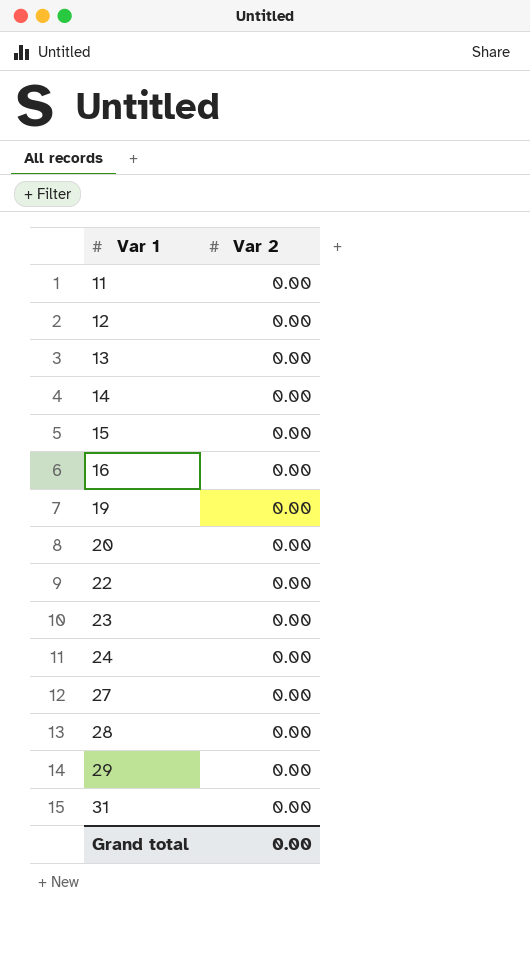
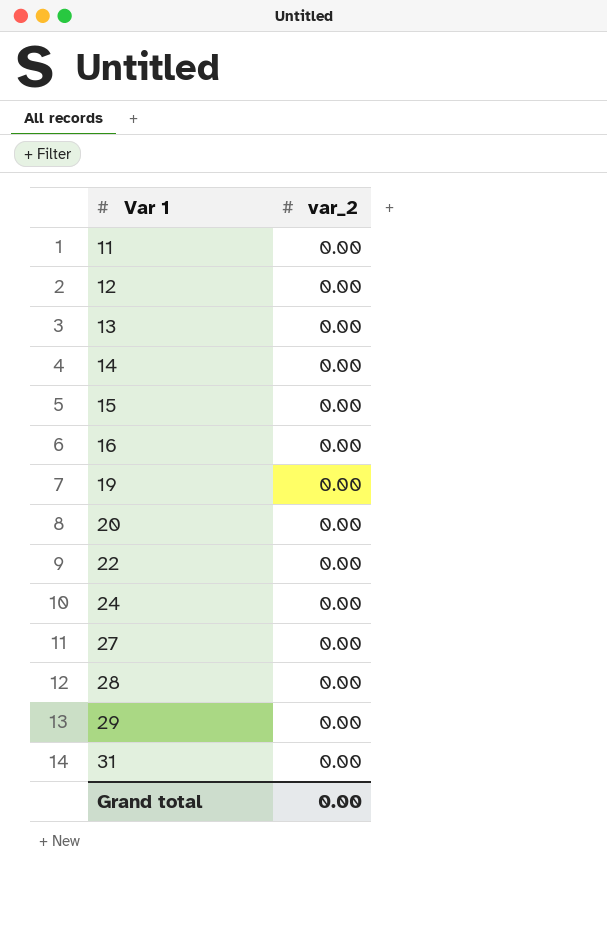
column name: Var 2 -> var_2
row 23: 0.00 -> none

